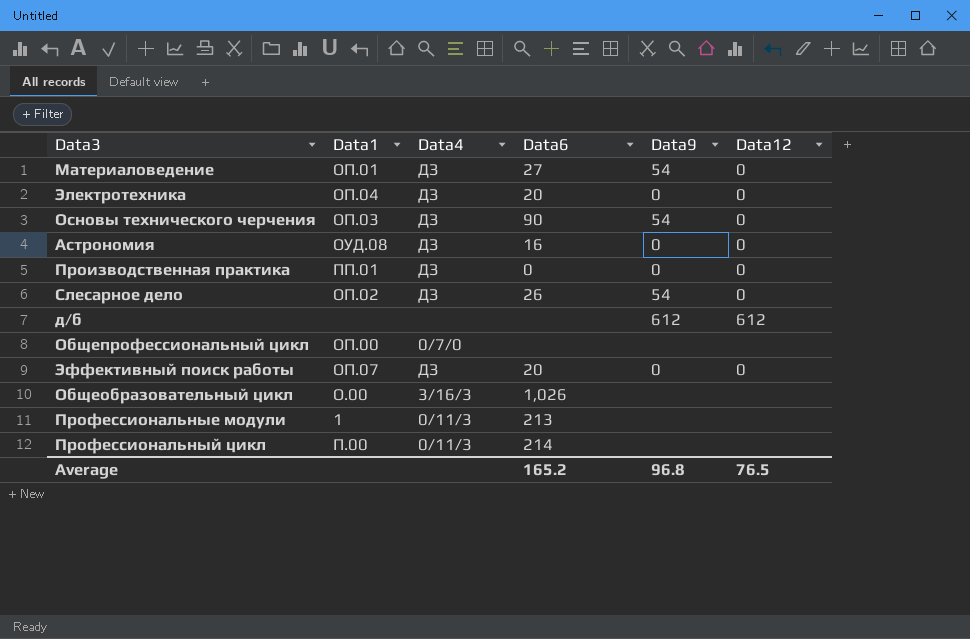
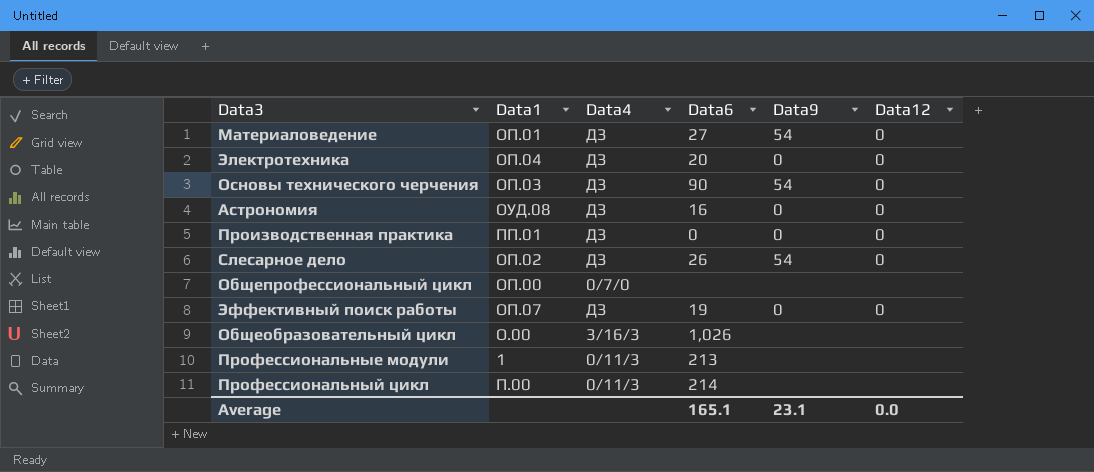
row д/б: none | none | none | 612 | 612 -> none
Эффективный поиск работы | Data6: 20 -> 19
Average | Data6: 165.2 -> 165.1
Average | Data9: 96.8 -> 23.1
Average | Data12: 76.5 -> 0.0

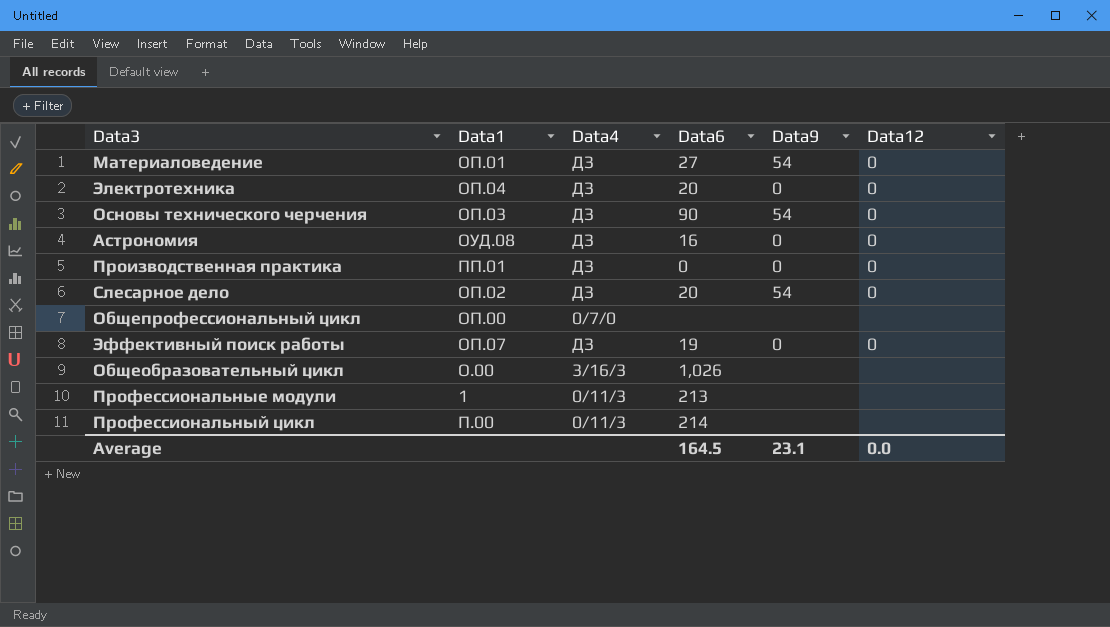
Слесарное дело | Data6: 26 -> 20
Average | Data6: 165.1 -> 164.5

